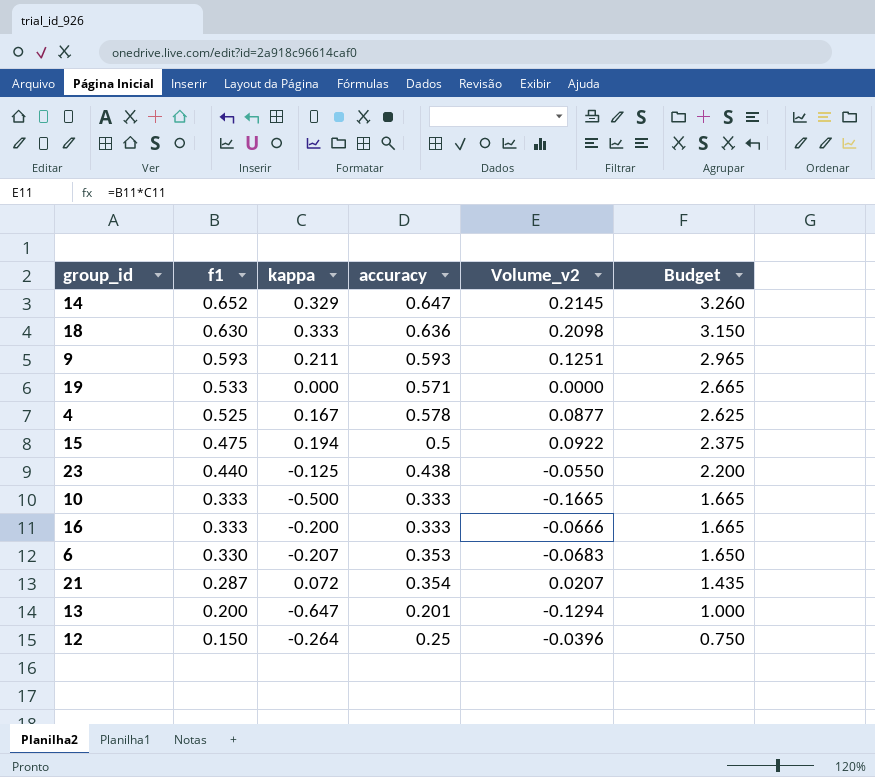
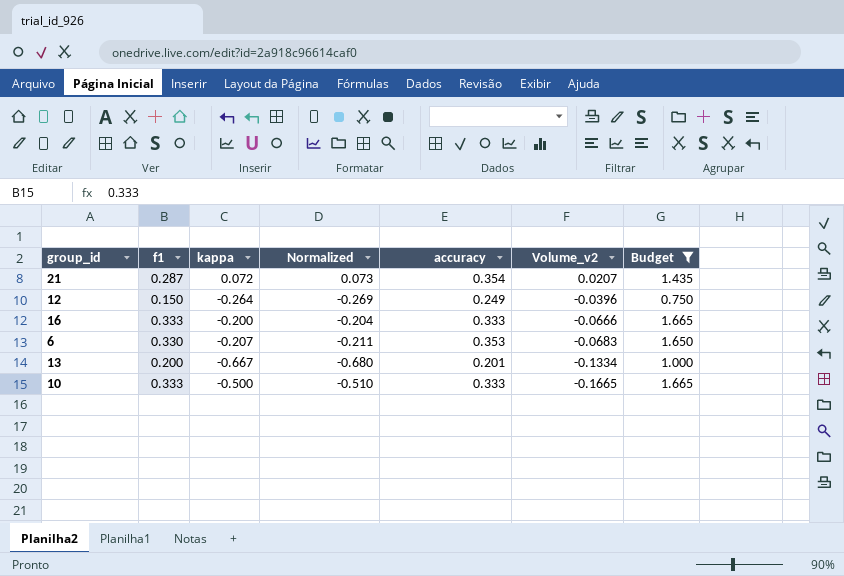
filter: none -> Budget <= 1.665
row order: f1 descending -> Volume_v2 descending
column Normalized | formula: none -> [kappa] * 1.02
12 | accuracy: 0.25 -> 0.249
13 | kappa: -0.647 -> -0.667
13 | Volume_v2: -0.1294 -> -0.1334

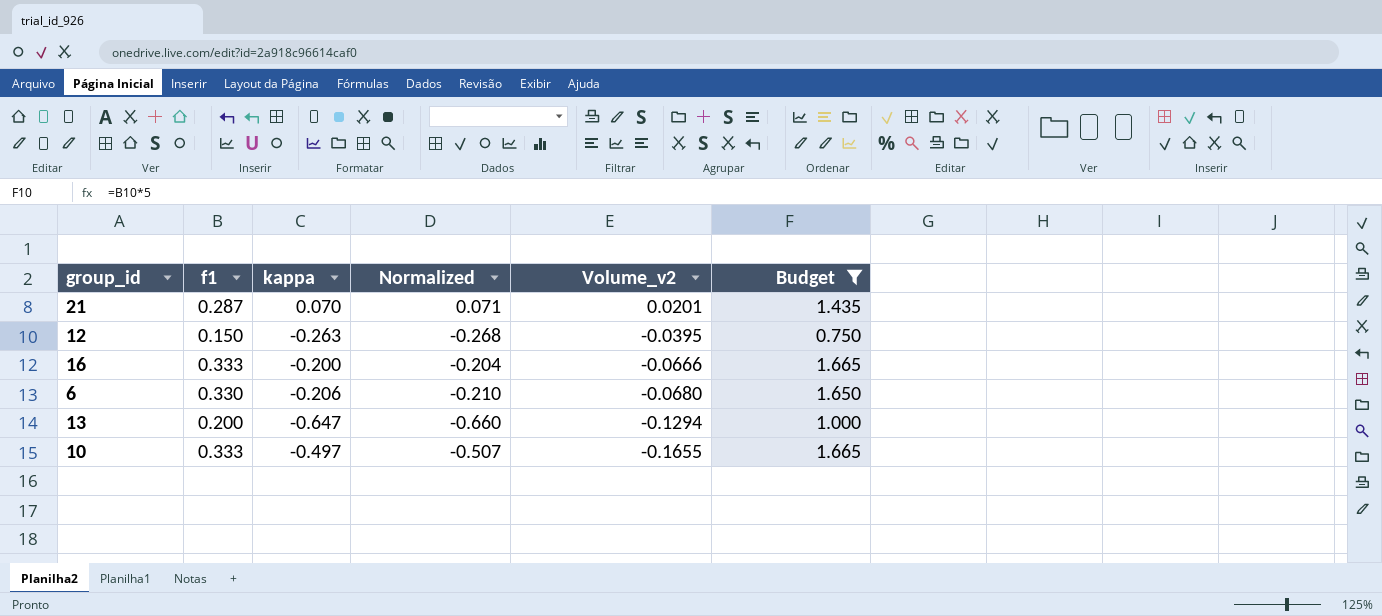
column accuracy | position: 5 -> none
21 | kappa: 0.072 -> 0.070
21 | Normalized: 0.073 -> 0.071
21 | Volume_v2: 0.0207 -> 0.0201
12 | kappa: -0.264 -> -0.263
12 | Normalized: -0.269 -> -0.268
12 | Volume_v2: -0.0396 -> -0.0395
6 | kappa: -0.207 -> -0.206
6 | Normalized: -0.211 -> -0.210
6 | Volume_v2: -0.0683 -> -0.0680
13 | kappa: -0.667 -> -0.647
13 | Normalized: -0.680 -> -0.660
13 | Volume_v2: -0.1334 -> -0.1294
10 | kappa: -0.500 -> -0.497
10 | Normalized: -0.510 -> -0.507
10 | Volume_v2: -0.1665 -> -0.1655

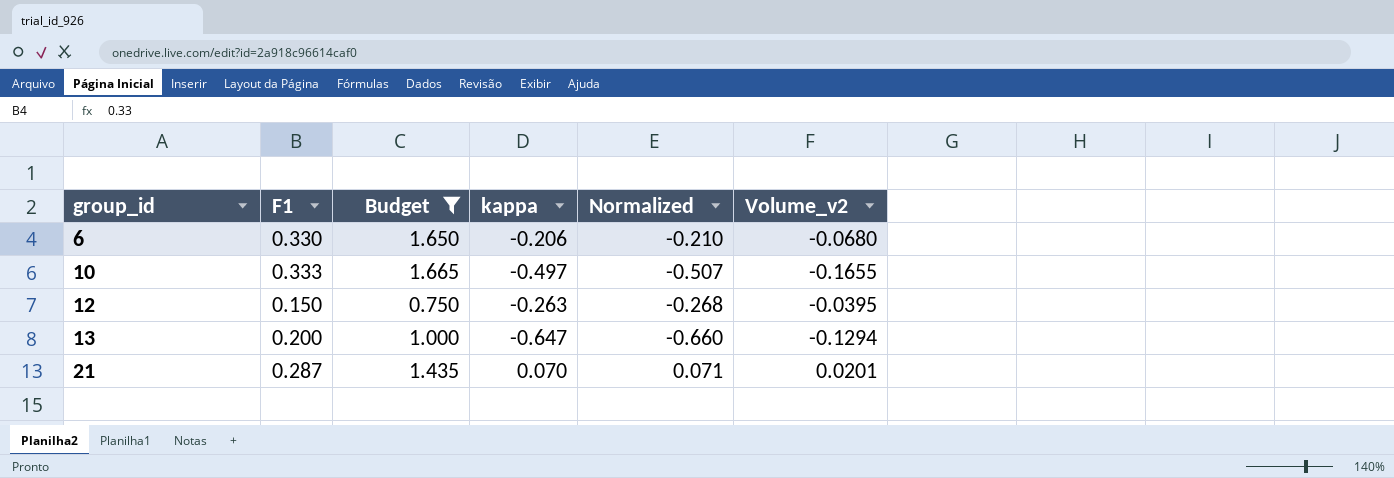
row order: Volume_v2 descending -> group_id ascending
column name: f1 -> F1
column Budget | position: 6 -> 3
row 16: 0.333 | -0.200 | -0.204 | -0.0666 | 1.665 -> none

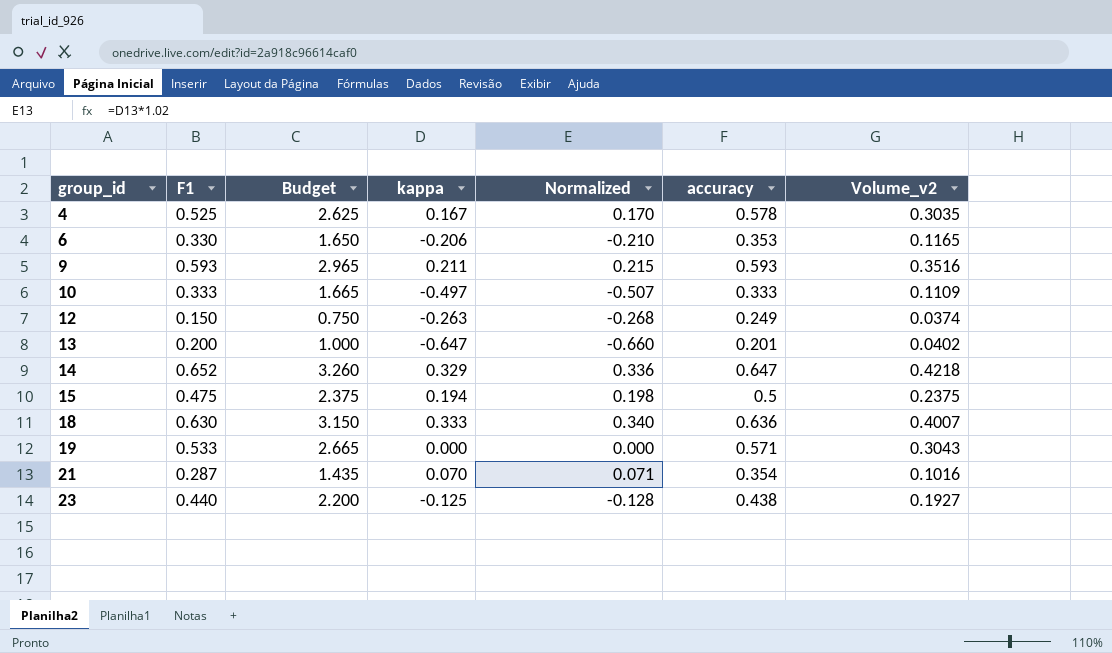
filter: Budget <= 1.665 -> none
column accuracy | position: none -> 6
column Volume_v2 | formula: [F1] * [kappa] -> [F1] * [accuracy]

